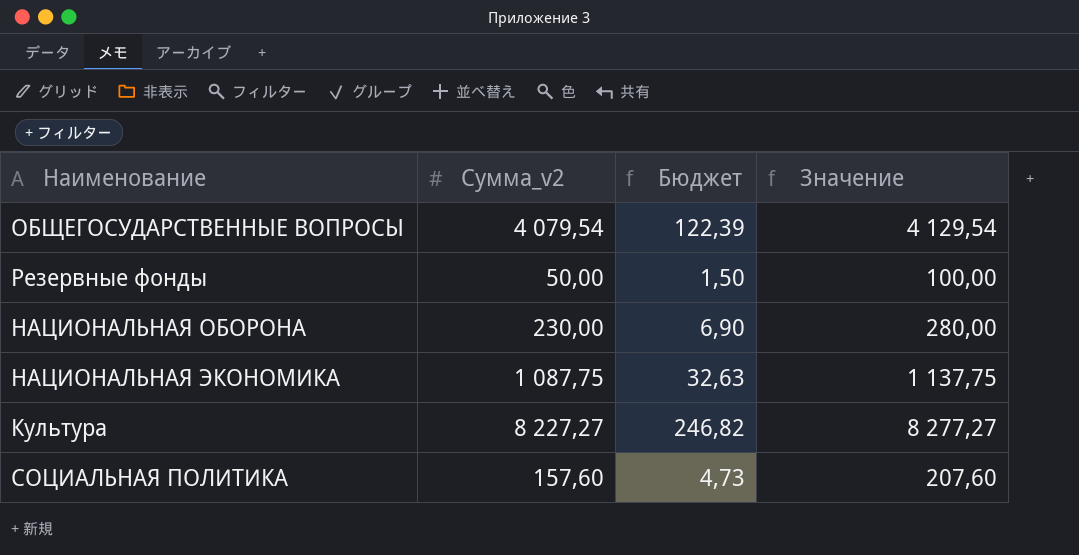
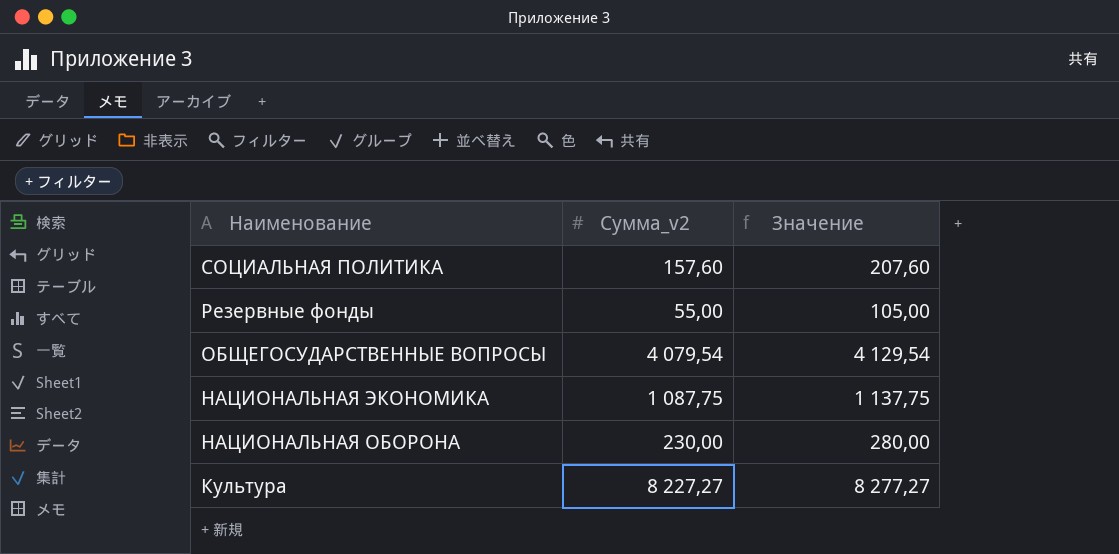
row order: none -> Наименование descending
column Бюджет | formula: [Сумма_v2] * 0,03 -> none
Резервные фонды | Сумма_v2: 50,00 -> 55,00
Резервные фонды | Значение: 100,00 -> 105,00

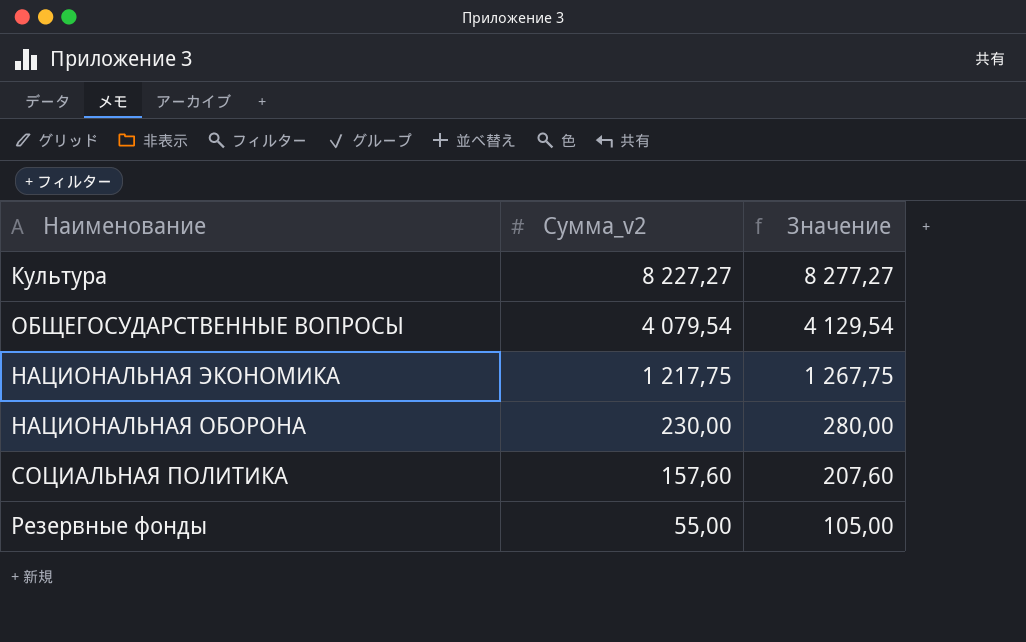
row order: Наименование descending -> Сумма_v2 descending
НАЦИОНАЛЬНАЯ ЭКОНОМИКА | Сумма_v2: 1 087,75 -> 1 217,75
НАЦИОНАЛЬНАЯ ЭКОНОМИКА | Значение: 1 137,75 -> 1 267,75

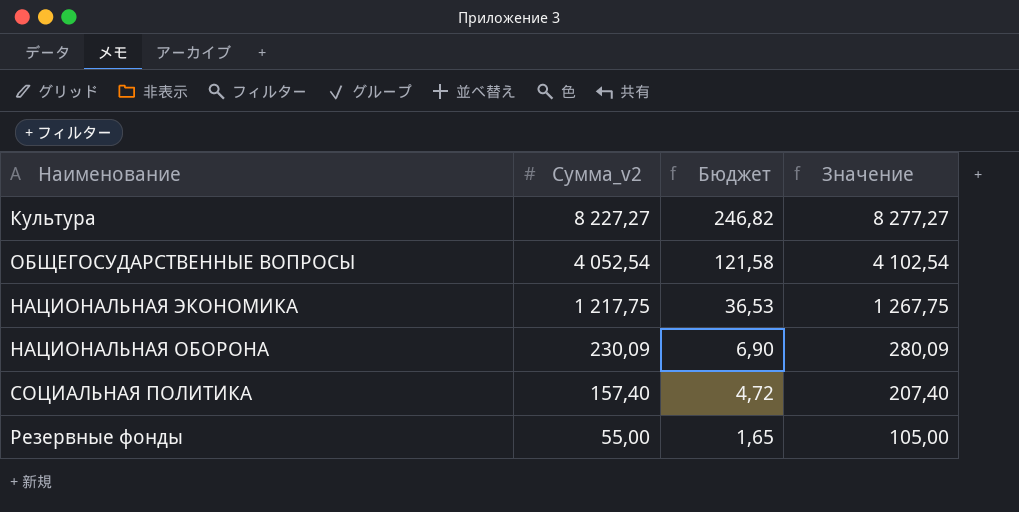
column Бюджет | formula: none -> [Сумма_v2] * 0,03
ОБЩЕГОСУДАРСТВЕННЫЕ ВОПРОСЫ | Сумма_v2: 4 079,54 -> 4 052,54
ОБЩЕГОСУДАРСТВЕННЫЕ ВОПРОСЫ | Значение: 4 129,54 -> 4 102,54
НАЦИОНАЛЬНАЯ ОБОРОНА | Сумма_v2: 230,00 -> 230,09
НАЦИОНАЛЬНАЯ ОБОРОНА | Значение: 280,00 -> 280,09
СОЦИАЛЬНАЯ ПОЛИТИКА | Сумма_v2: 157,60 -> 157,40
СОЦИАЛЬНАЯ ПОЛИТИКА | Значение: 207,60 -> 207,40

